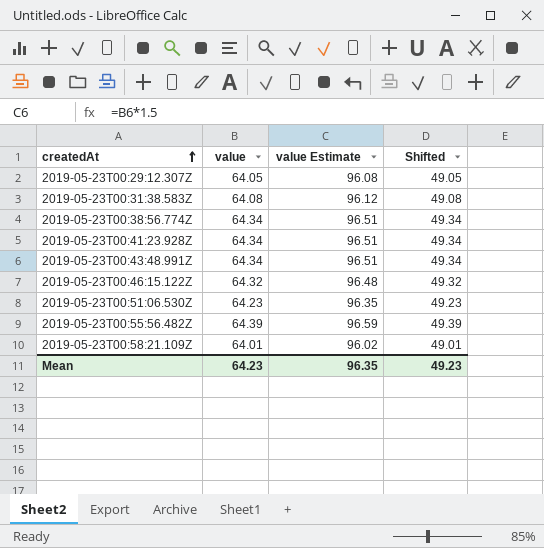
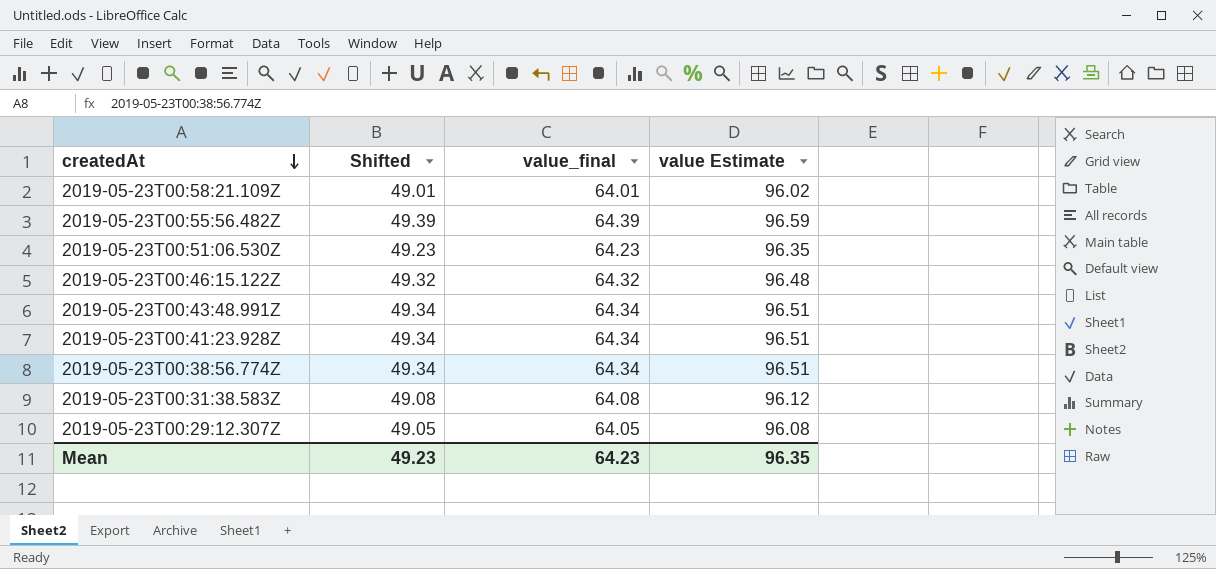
row order: createdAt ascending -> createdAt descending
column Shifted | position: 4 -> 2
column name: value -> value_final

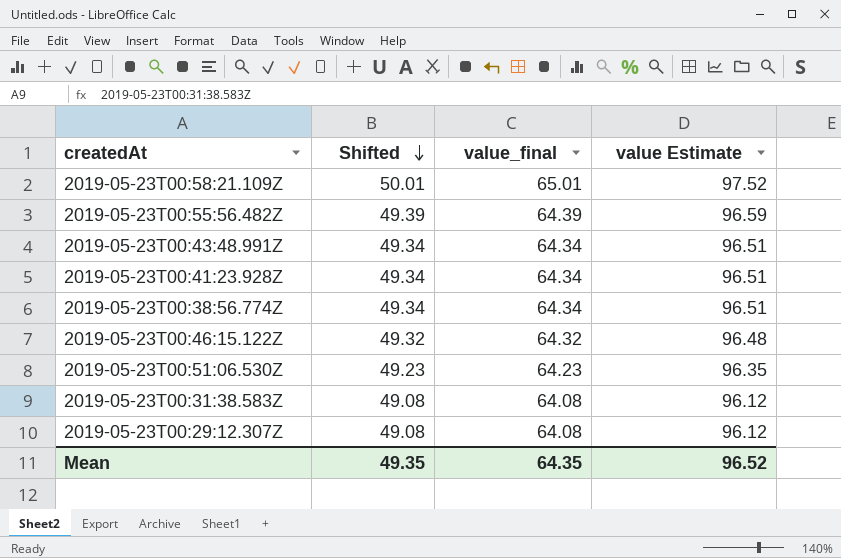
row order: createdAt descending -> Shifted descending
2019-05-23T00:58:21.109Z | Shifted: 49.01 -> 50.01
2019-05-23T00:58:21.109Z | value_final: 64.01 -> 65.01
2019-05-23T00:58:21.109Z | value Estimate: 96.02 -> 97.52
2019-05-23T00:29:12.307Z | Shifted: 49.05 -> 49.08
2019-05-23T00:29:12.307Z | value_final: 64.05 -> 64.08
2019-05-23T00:29:12.307Z | value Estimate: 96.08 -> 96.12
Mean | Shifted: 49.23 -> 49.35
Mean | value_final: 64.23 -> 64.35
Mean | value Estimate: 96.35 -> 96.52

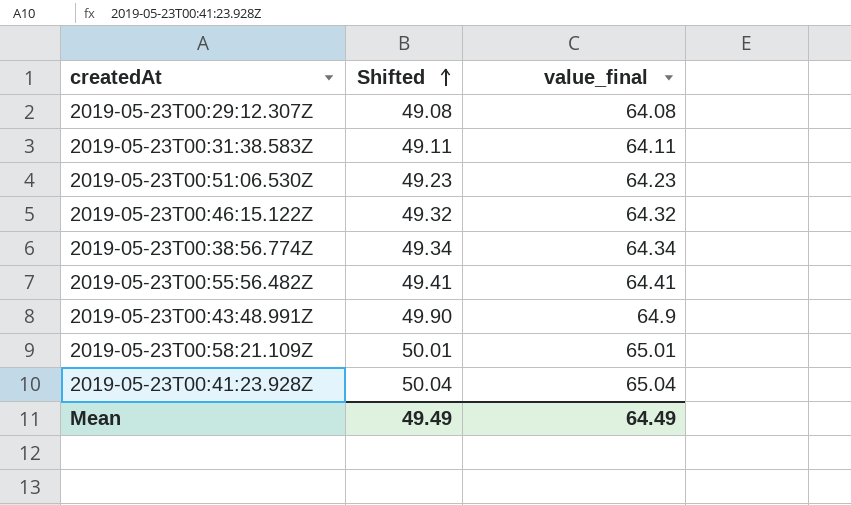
row order: Shifted descending -> Shifted ascending
column value Estimate | formula: [value_final] * 1.5 -> none
2019-05-23T00:31:38.583Z | Shifted: 49.08 -> 49.11
2019-05-23T00:31:38.583Z | value_final: 64.08 -> 64.11
2019-05-23T00:55:56.482Z | Shifted: 49.39 -> 49.41
2019-05-23T00:55:56.482Z | value_final: 64.39 -> 64.41
2019-05-23T00:43:48.991Z | Shifted: 49.34 -> 49.90
2019-05-23T00:43:48.991Z | value_final: 64.34 -> 64.9
2019-05-23T00:41:23.928Z | Shifted: 49.34 -> 50.04
2019-05-23T00:41:23.928Z | value_final: 64.34 -> 65.04
Mean | Shifted: 49.35 -> 49.49
Mean | value_final: 64.35 -> 64.49

